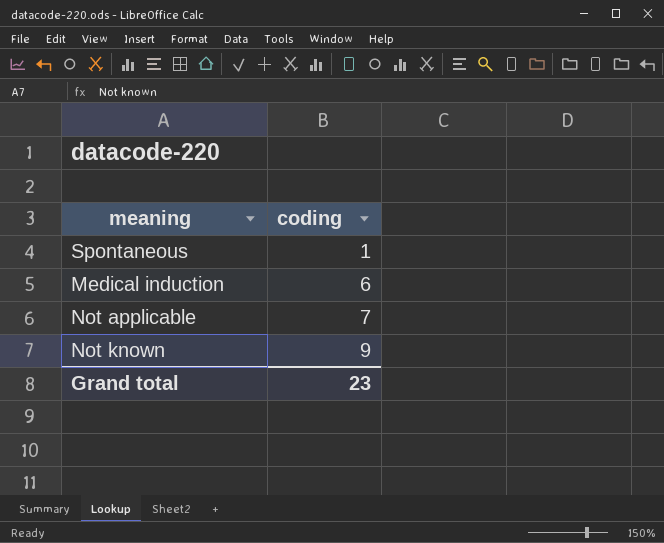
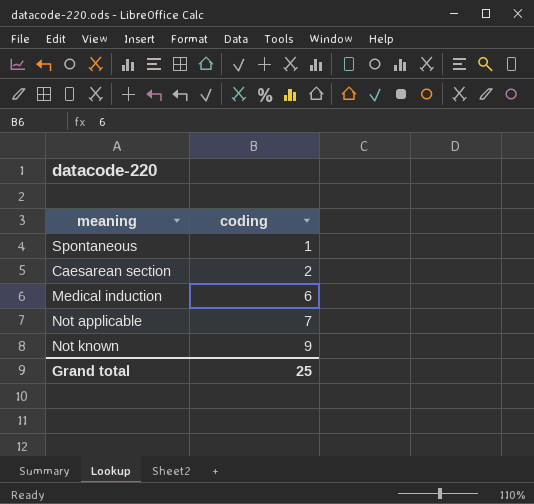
row Caesarean section: none -> 2
Grand total | coding: 23 -> 25

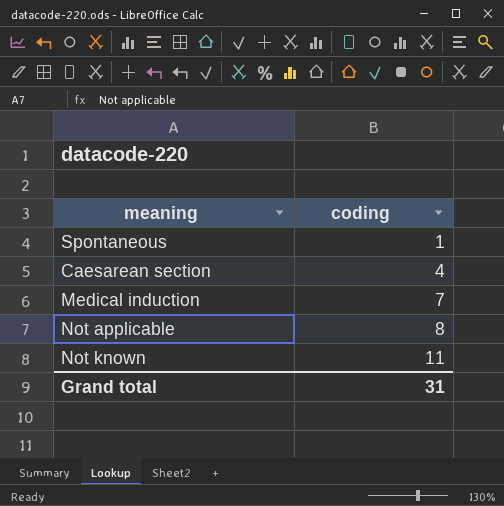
Caesarean section | coding: 2 -> 4
Medical induction | coding: 6 -> 7
Not applicable | coding: 7 -> 8
Not known | coding: 9 -> 11
Grand total | coding: 25 -> 31

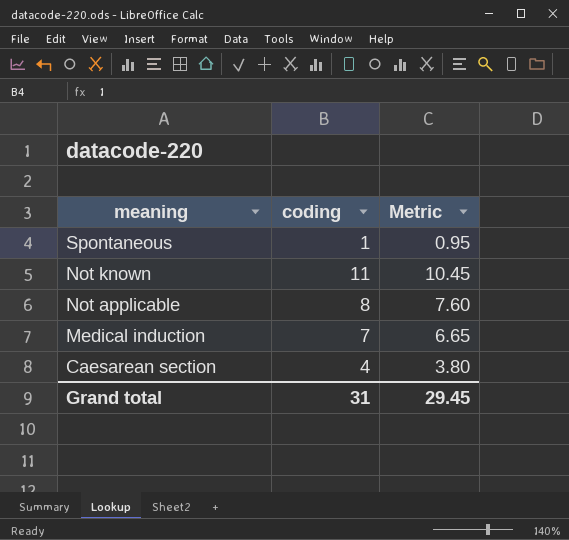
row order: coding ascending -> meaning descending
column Metric | formula: none -> [coding] * 0.95

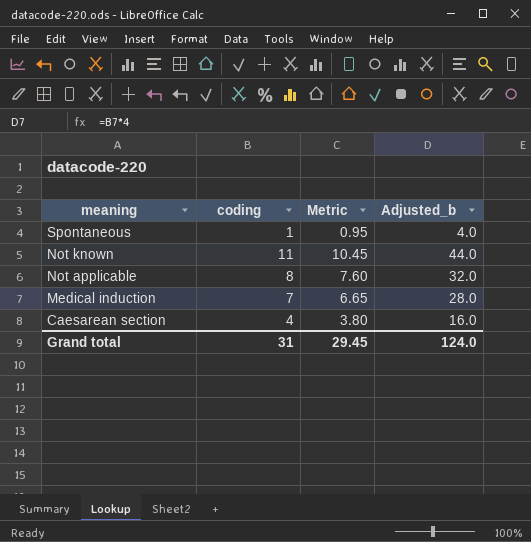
column Adjusted_b | formula: none -> [coding] * 4

